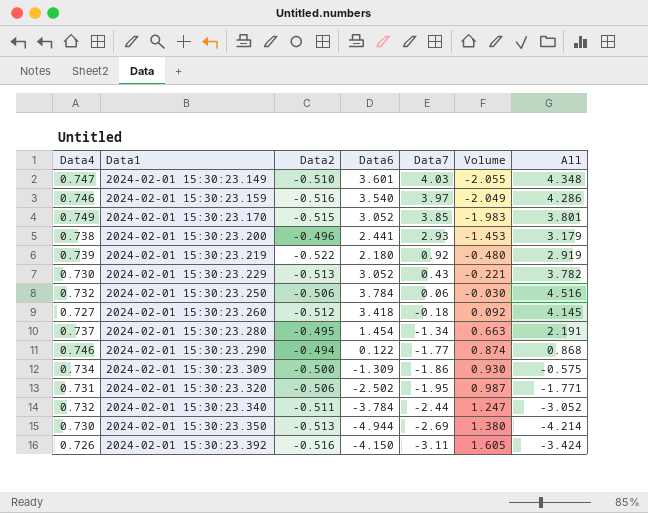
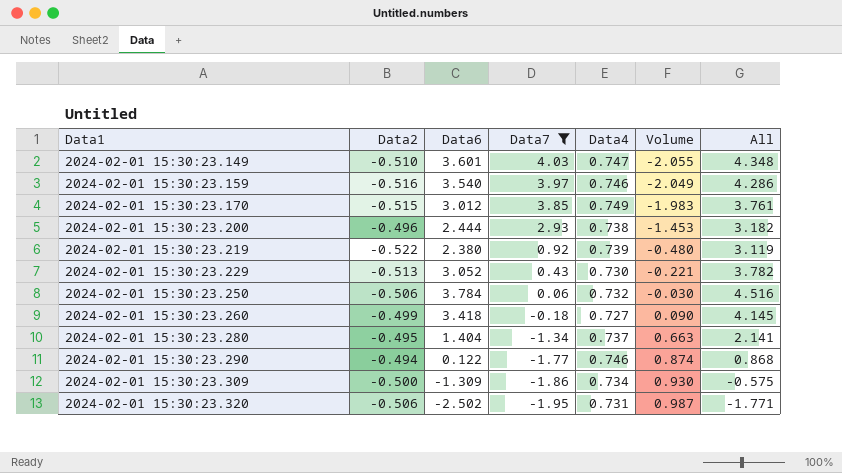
filter: none -> Data7 >= -1.95
column Data4 | position: 1 -> 5
2024-02-01 15:30:23.170 | Data6: 3.052 -> 3.012
2024-02-01 15:30:23.170 | All: 3.801 -> 3.761
2024-02-01 15:30:23.200 | Data6: 2.441 -> 2.444
2024-02-01 15:30:23.200 | All: 3.179 -> 3.182
2024-02-01 15:30:23.219 | Data6: 2.180 -> 2.380
2024-02-01 15:30:23.219 | All: 2.919 -> 3.119
2024-02-01 15:30:23.260 | Data2: -0.512 -> -0.499
2024-02-01 15:30:23.260 | Volume: 0.092 -> 0.090
2024-02-01 15:30:23.280 | Data6: 1.454 -> 1.404
2024-02-01 15:30:23.280 | All: 2.191 -> 2.141

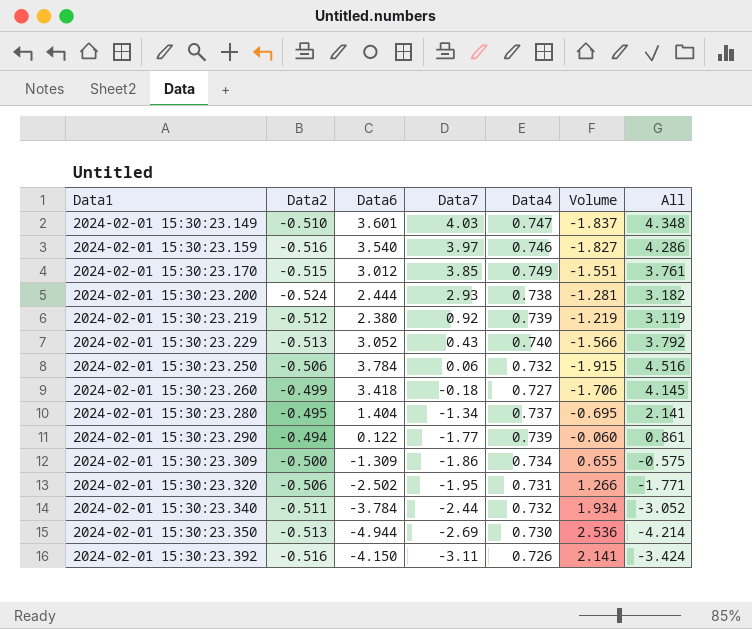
filter: Data7 >= -1.95 -> none
column Volume | formula: [Data2] * [Data7] -> [Data2] * [Data6]
2024-02-01 15:30:23.200 | Data2: -0.496 -> -0.524
2024-02-01 15:30:23.219 | Data2: -0.522 -> -0.512
2024-02-01 15:30:23.229 | Data4: 0.730 -> 0.740
2024-02-01 15:30:23.229 | All: 3.782 -> 3.792
2024-02-01 15:30:23.290 | Data4: 0.746 -> 0.739
2024-02-01 15:30:23.290 | All: 0.868 -> 0.861

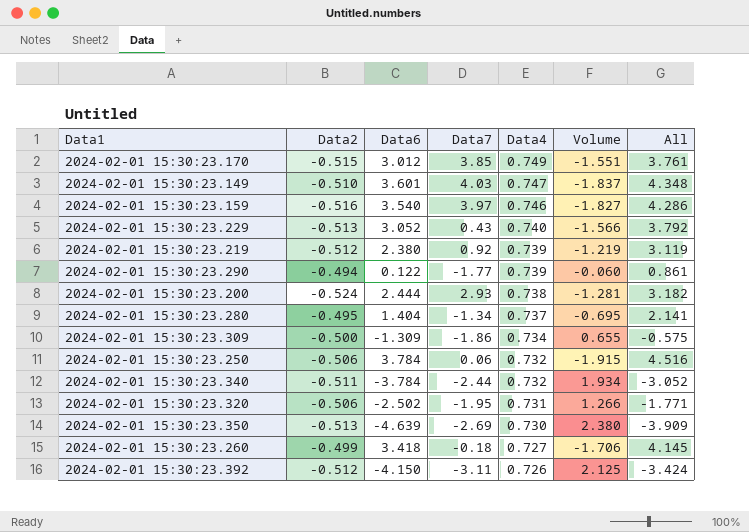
row order: Data1 ascending -> Data4 descending
2024-02-01 15:30:23.350 | Data6: -4.944 -> -4.639
2024-02-01 15:30:23.350 | Volume: 2.536 -> 2.380
2024-02-01 15:30:23.350 | All: -4.214 -> -3.909
2024-02-01 15:30:23.392 | Data2: -0.516 -> -0.512
2024-02-01 15:30:23.392 | Volume: 2.141 -> 2.125

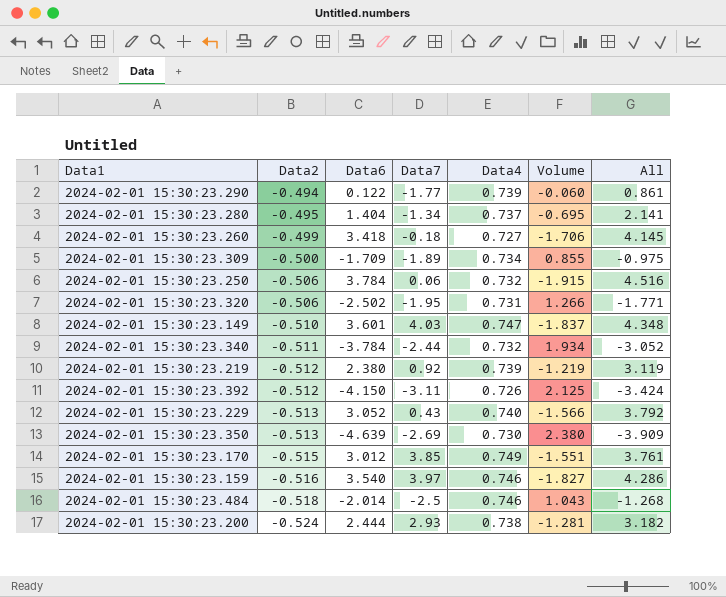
row order: Data4 descending -> Data2 descending
2024-02-01 15:30:23.309 | Data6: -1.309 -> -1.709
2024-02-01 15:30:23.309 | Data7: -1.86 -> -1.89
2024-02-01 15:30:23.309 | Volume: 0.655 -> 0.855
2024-02-01 15:30:23.309 | All: -0.575 -> -0.975
row 2024-02-01 15:30:23.484: none -> -0.518 | -2.014 | -2.5 | 0.746 | 1.043 | -1.268

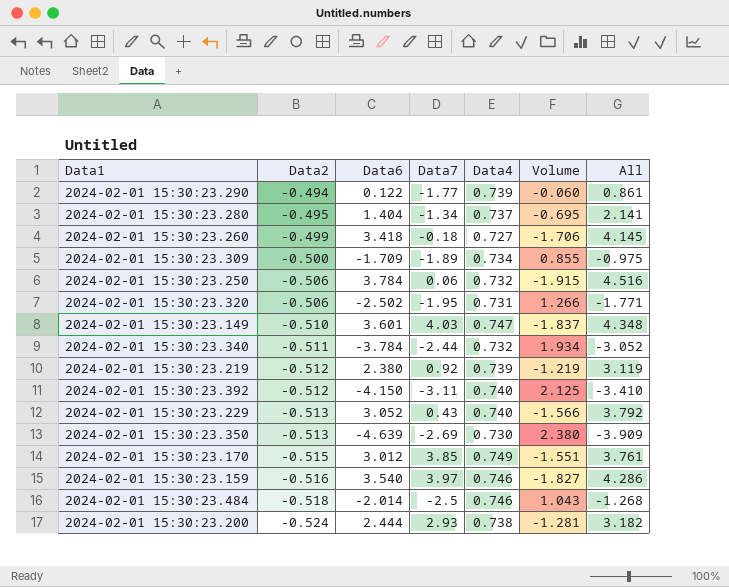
2024-02-01 15:30:23.392 | Data4: 0.726 -> 0.740
2024-02-01 15:30:23.392 | All: -3.424 -> -3.410

